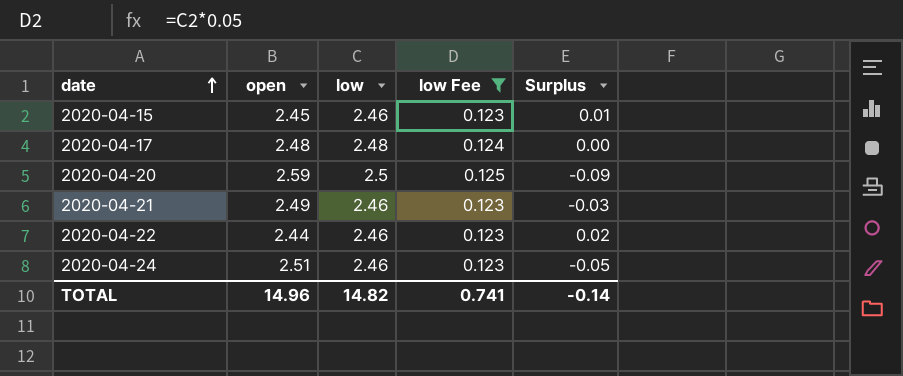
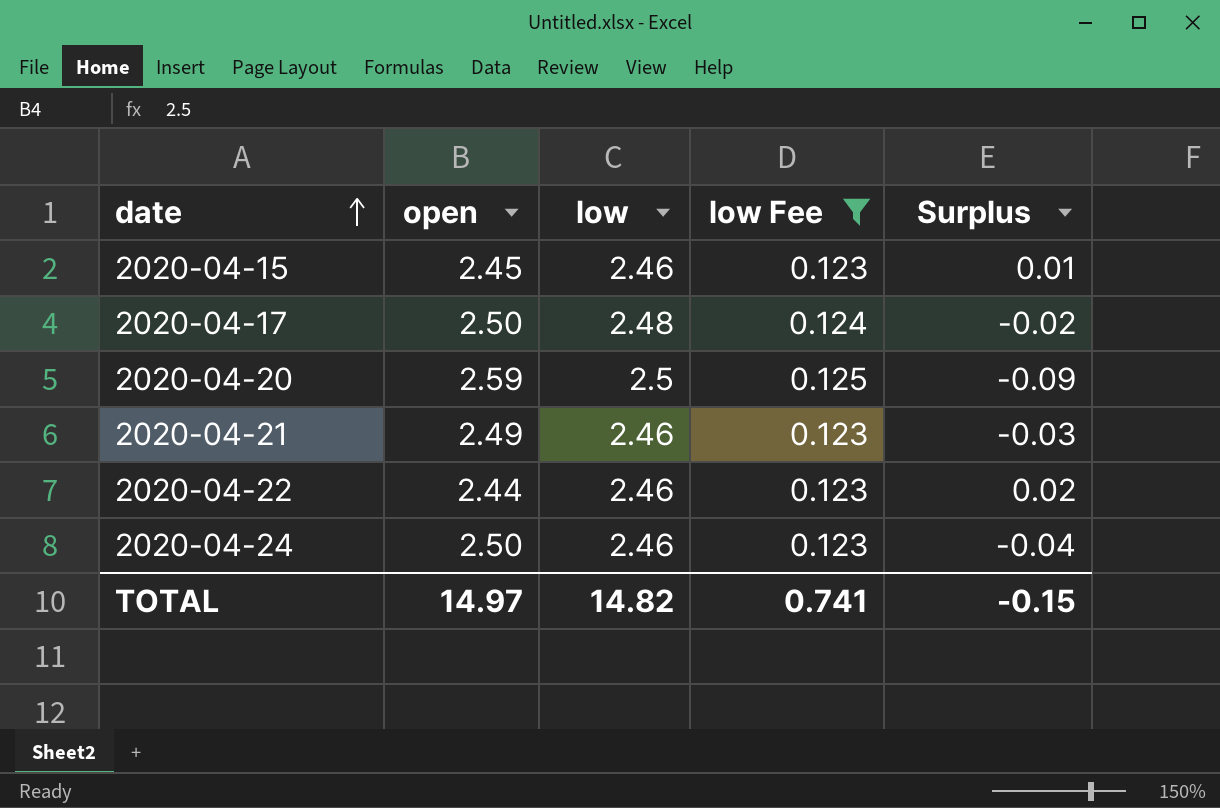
2020-04-17 | open: 2.48 -> 2.50
2020-04-17 | Surplus: 0.00 -> -0.02
2020-04-24 | open: 2.51 -> 2.50
2020-04-24 | Surplus: -0.05 -> -0.04
TOTAL | open: 14.96 -> 14.97
TOTAL | Surplus: -0.14 -> -0.15

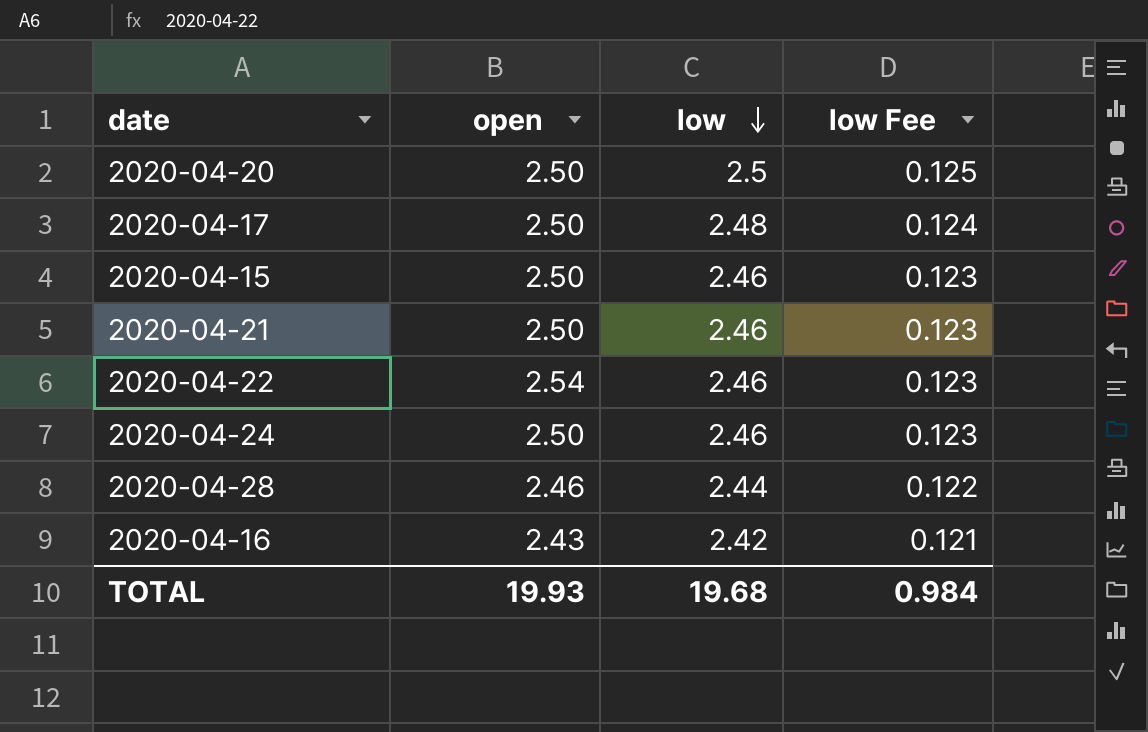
filter: low Fee >= 0.123 -> none
row order: date ascending -> low descending
column Surplus | formula: [low] - [open] -> none
2020-04-20 | open: 2.59 -> 2.50
2020-04-15 | open: 2.45 -> 2.50
2020-04-21 | open: 2.49 -> 2.50
2020-04-22 | open: 2.44 -> 2.54
TOTAL | open: 14.97 -> 19.93
TOTAL | low: 14.82 -> 19.68
TOTAL | low Fee: 0.741 -> 0.984

